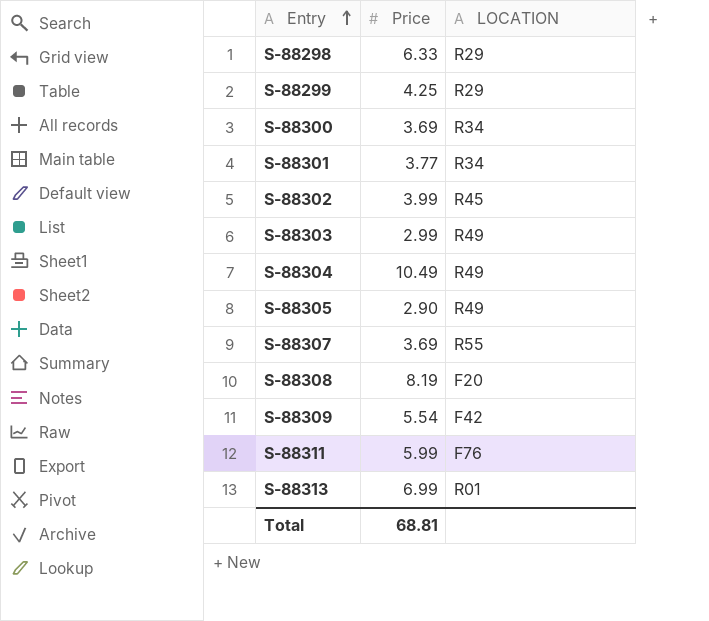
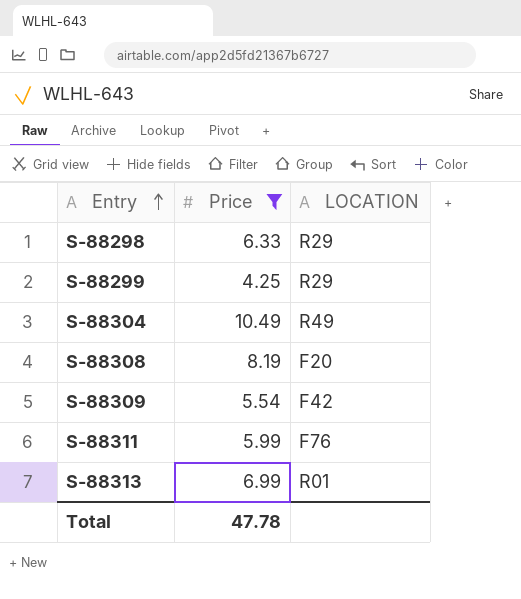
filter: none -> Price >= 4.25
Total | Price: 68.81 -> 47.78

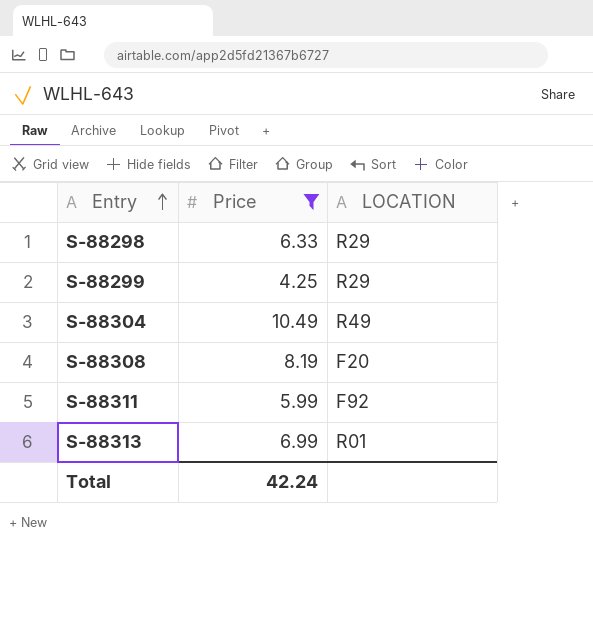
row S-88309: 5.54 | F42 -> none
S-88311 | LOCATION: F76 -> F92
Total | Price: 47.78 -> 42.24

